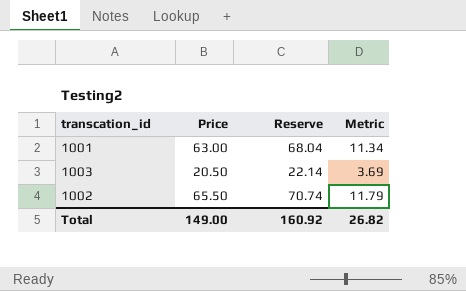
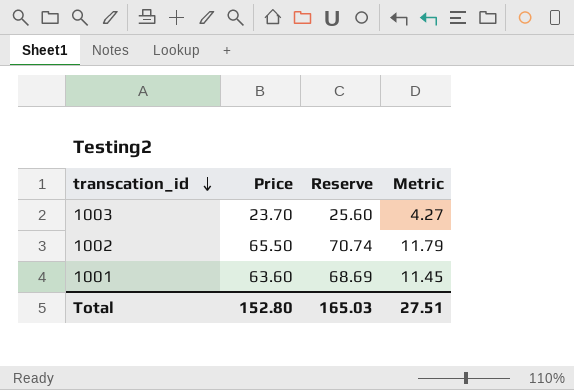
row order: none -> transcation_id descending
1003 | Price: 20.50 -> 23.70
1003 | Reserve: 22.14 -> 25.60
1003 | Metric: 3.69 -> 4.27
1001 | Price: 63.00 -> 63.60
1001 | Reserve: 68.04 -> 68.69
1001 | Metric: 11.34 -> 11.45
Total | Price: 149.00 -> 152.80
Total | Reserve: 160.92 -> 165.03
Total | Metric: 26.82 -> 27.51

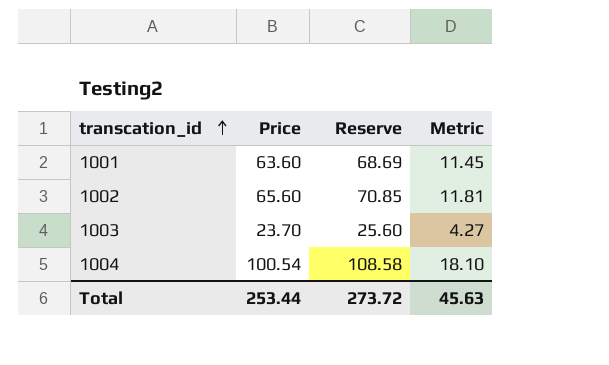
row order: transcation_id descending -> transcation_id ascending
1002 | Price: 65.50 -> 65.60
1002 | Reserve: 70.74 -> 70.85
1002 | Metric: 11.79 -> 11.81
row 1004: none -> 100.54 | 108.58 | 18.10
Total | Price: 152.80 -> 253.44
Total | Reserve: 165.03 -> 273.72
Total | Metric: 27.51 -> 45.63

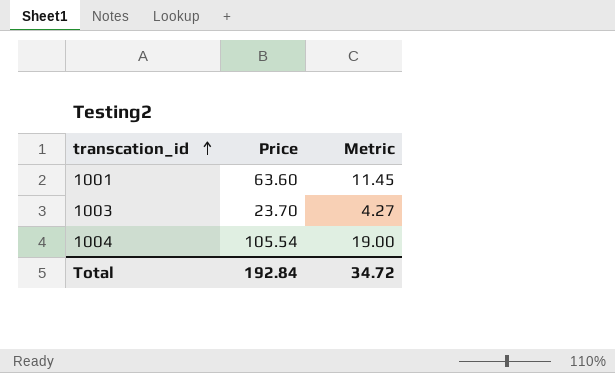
column Reserve | formula: [Price] * 1.08 -> none
row 1002: 65.60 | 70.85 | 11.81 -> none
1004 | Price: 100.54 -> 105.54
1004 | Metric: 18.10 -> 19.00
Total | Price: 253.44 -> 192.84
Total | Metric: 45.63 -> 34.72

